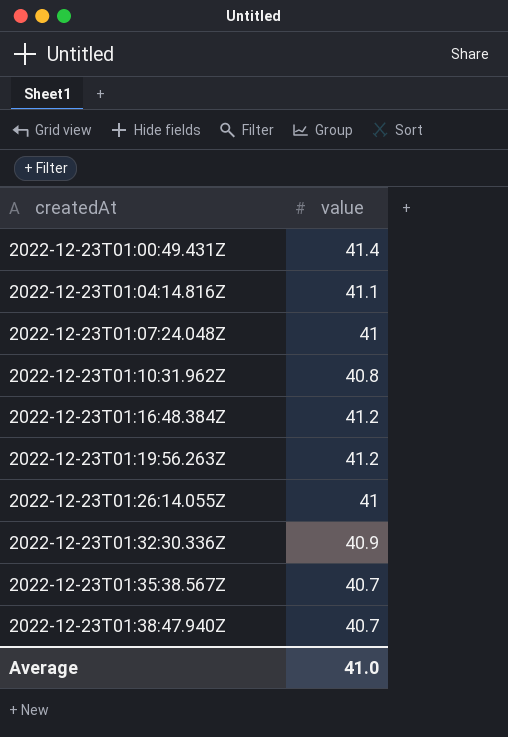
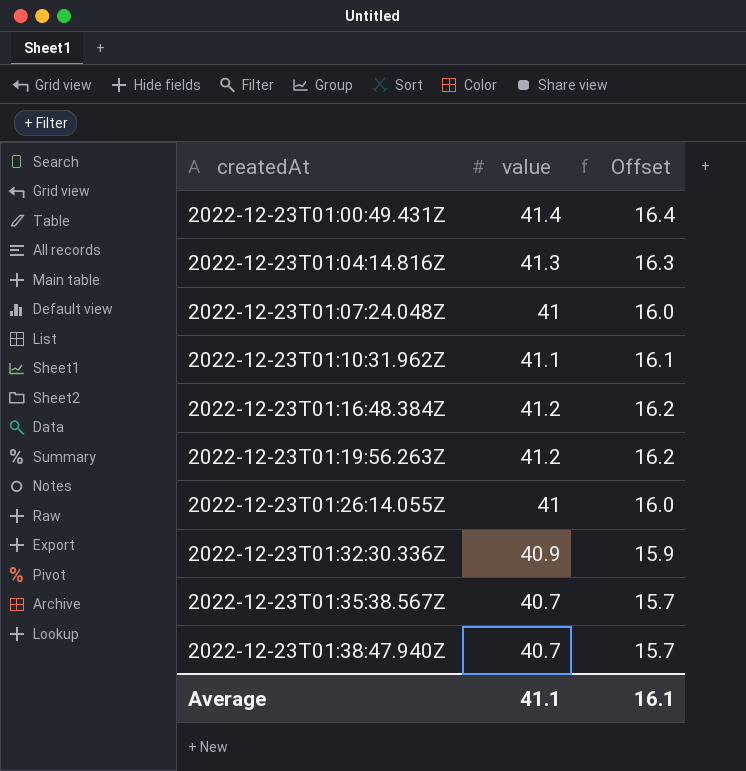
column Offset | formula: none -> [value] - 25
2022-12-23T01:04:14.816Z | value: 41.1 -> 41.3
2022-12-23T01:10:31.962Z | value: 40.8 -> 41.1
Average | value: 41.0 -> 41.1

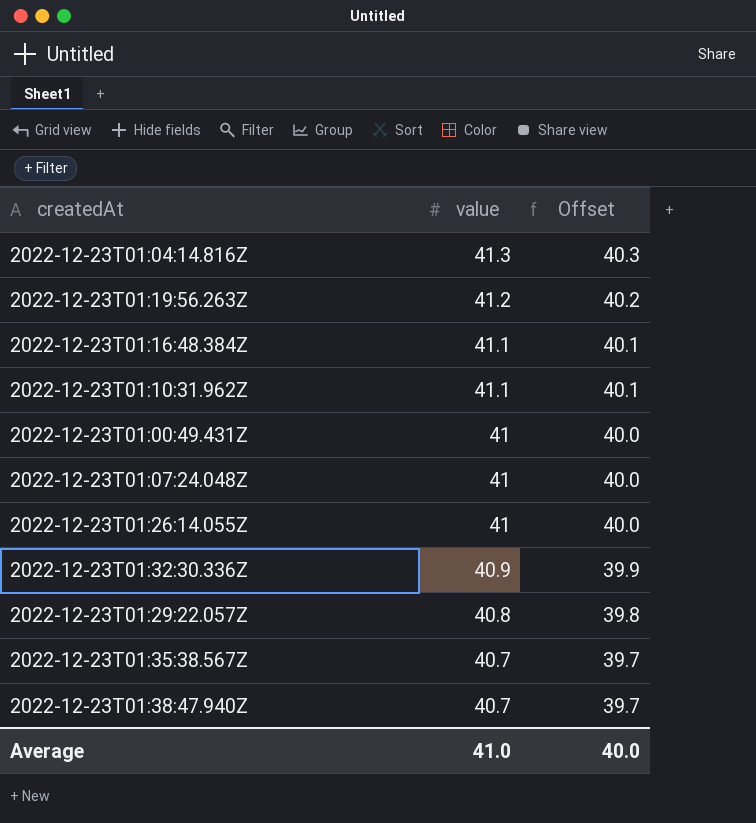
row order: createdAt ascending -> value descending
column Offset | formula: [value] - 25 -> [value] - 1
2022-12-23T01:16:48.384Z | value: 41.2 -> 41.1
2022-12-23T01:00:49.431Z | value: 41.4 -> 41
row 2022-12-23T01:29:22.057Z: none -> 40.8 | 39.8
Average | value: 41.1 -> 41.0
Average | Offset: 16.1 -> 40.0

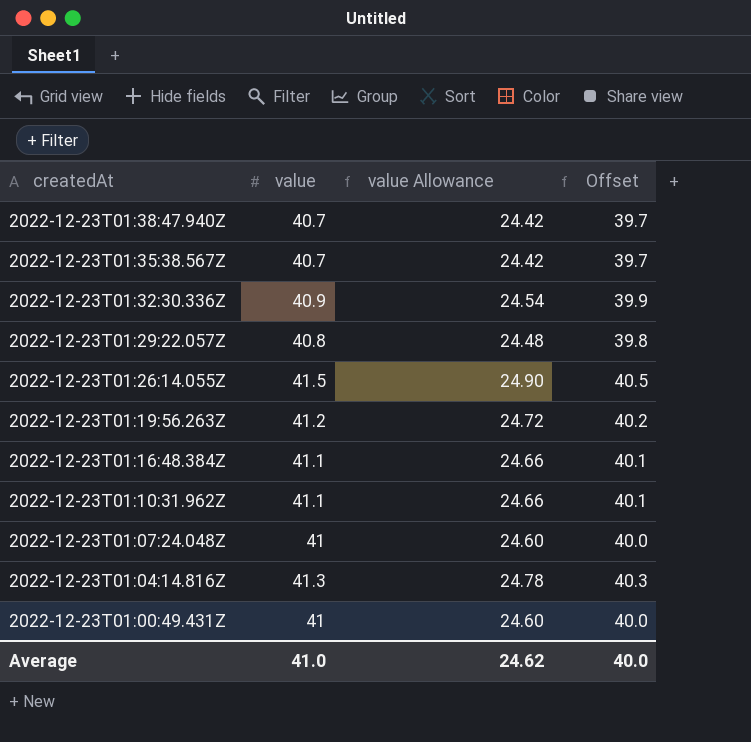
row order: value descending -> createdAt descending
column value Allowance | formula: none -> [value] * 0.6
2022-12-23T01:26:14.055Z | value: 41 -> 41.5
2022-12-23T01:26:14.055Z | Offset: 40.0 -> 40.5

